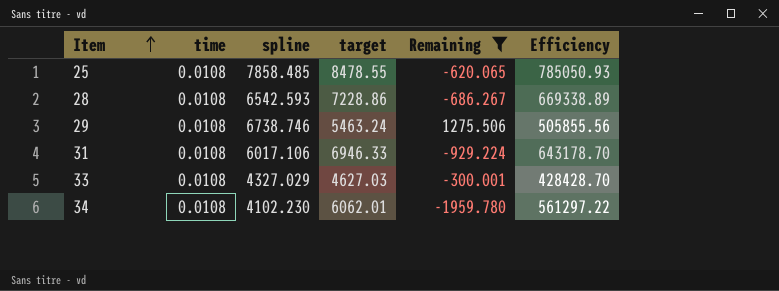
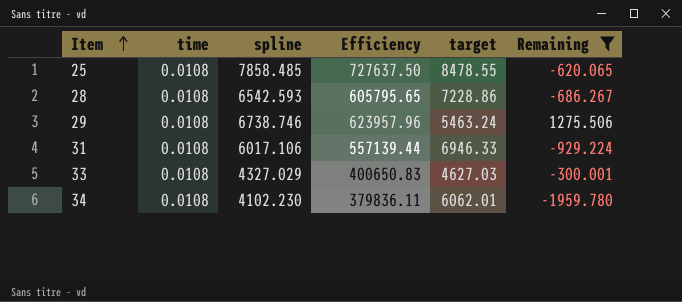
column Efficiency | formula: [target] / [time] -> [spline] / [time]
column Efficiency | position: 6 -> 4

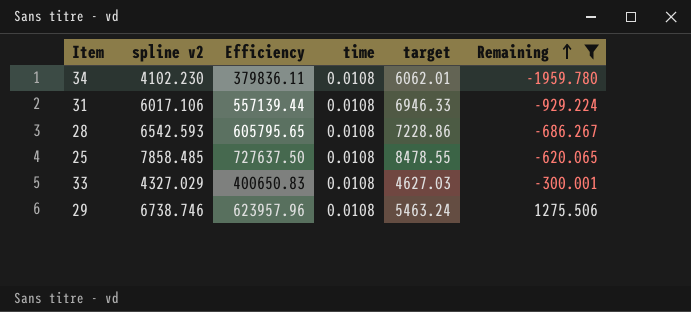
row order: Item ascending -> Remaining ascending
column name: spline -> spline v2
column time | position: 2 -> 4

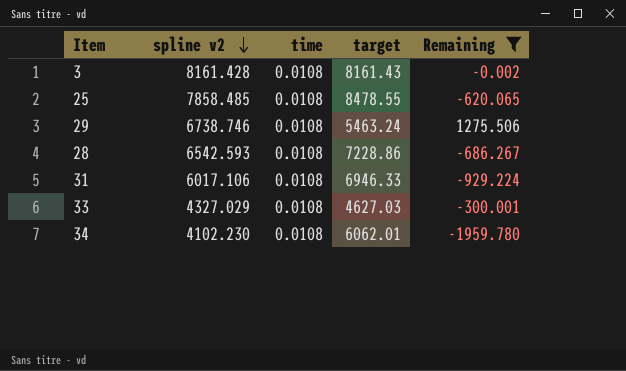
row order: Remaining ascending -> spline v2 descending
column Efficiency | formula: [spline v2] / [time] -> none
row 3: none -> 8161.428 | 0.0108 | 8161.43 | -0.002

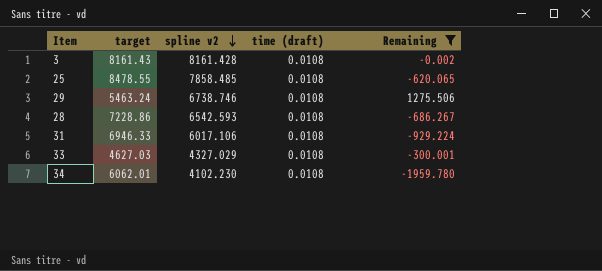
column target | position: 4 -> 2
column name: time -> time (draft)

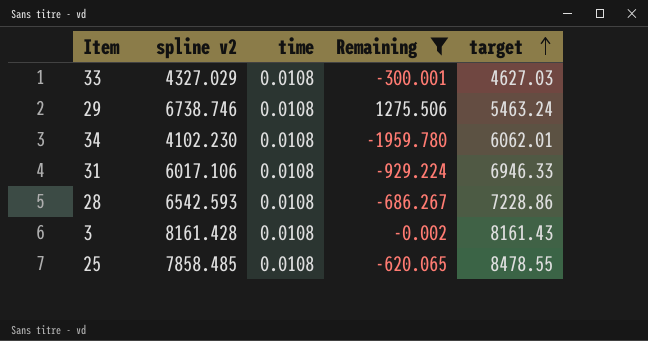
row order: spline v2 descending -> target ascending
column name: time (draft) -> time
column target | position: 2 -> 5

